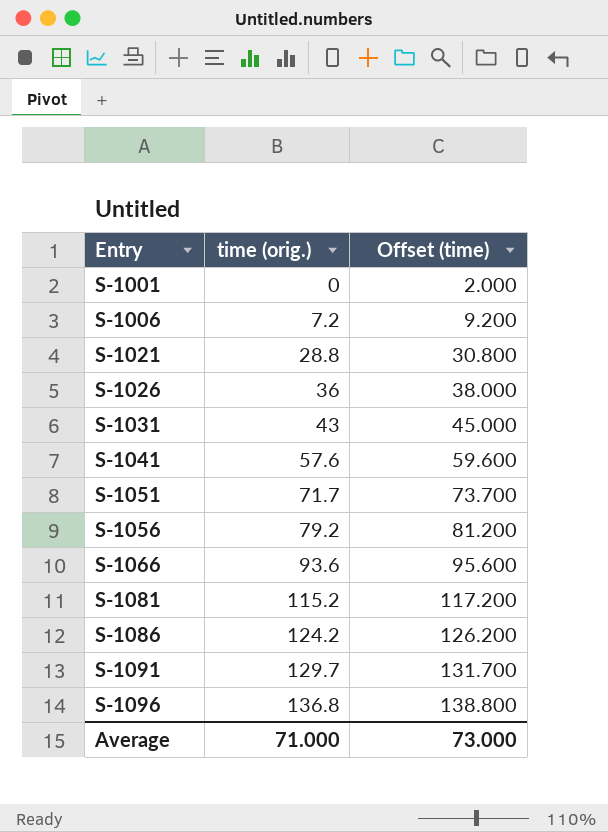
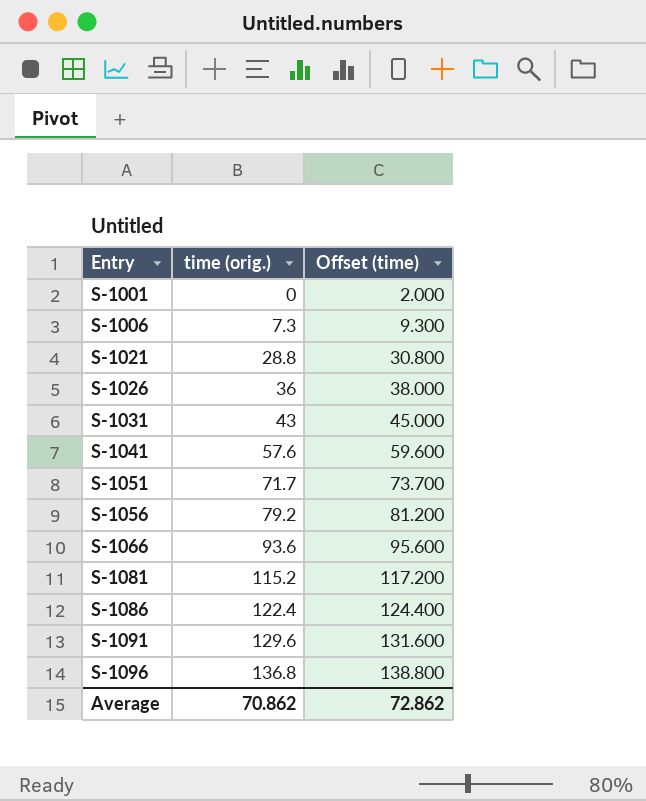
S-1006 | time (orig.): 7.2 -> 7.3
S-1006 | Offset (time): 9.200 -> 9.300
S-1086 | time (orig.): 124.2 -> 122.4
S-1086 | Offset (time): 126.200 -> 124.400
S-1091 | time (orig.): 129.7 -> 129.6
S-1091 | Offset (time): 131.700 -> 131.600
Average | time (orig.): 71.000 -> 70.862
Average | Offset (time): 73.000 -> 72.862

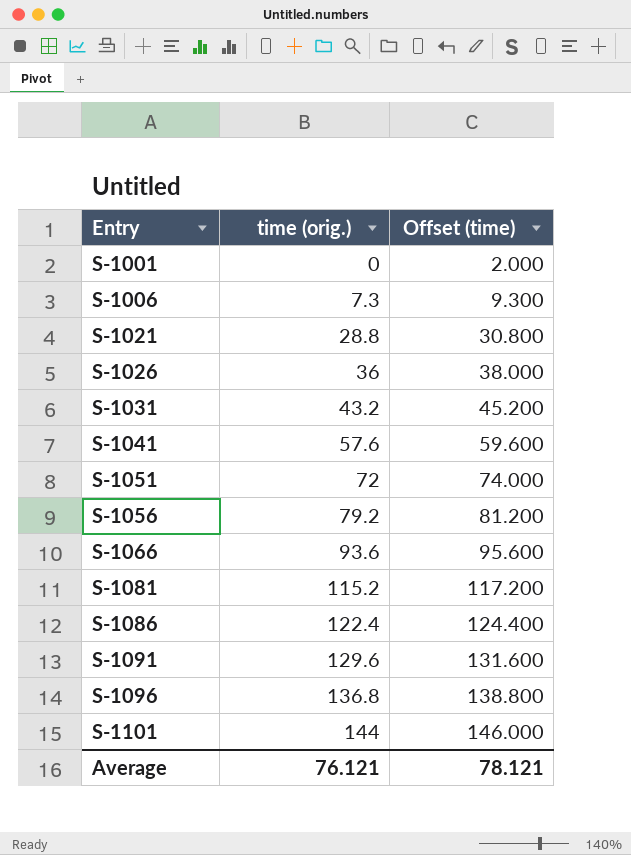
S-1031 | time (orig.): 43 -> 43.2
S-1031 | Offset (time): 45.000 -> 45.200
S-1051 | time (orig.): 71.7 -> 72
S-1051 | Offset (time): 73.700 -> 74.000
row S-1101: none -> 144 | 146.000
Average | time (orig.): 70.862 -> 76.121
Average | Offset (time): 72.862 -> 78.121

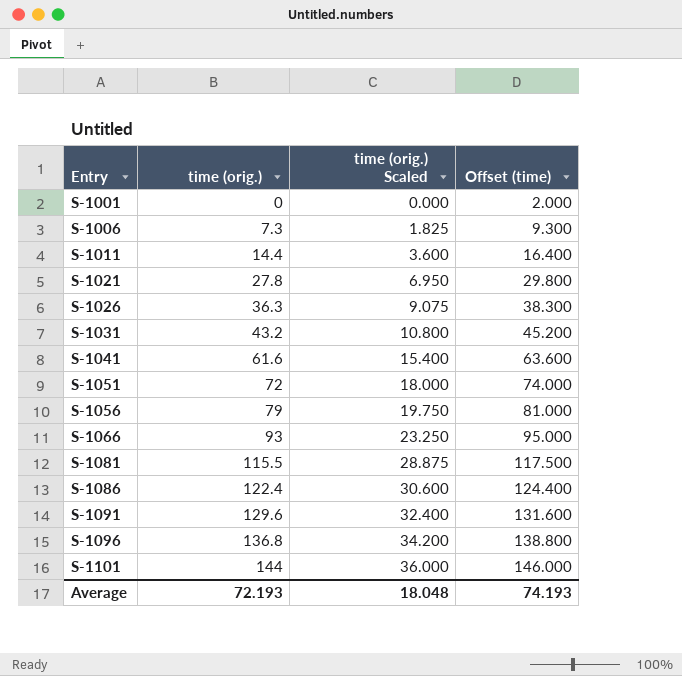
column time (orig.) Scaled | formula: none -> [time (orig.)] * 0.25
row S-1011: none -> 14.4 | 3.600 | 16.400
S-1021 | time (orig.): 28.8 -> 27.8
S-1021 | Offset (time): 30.800 -> 29.800
S-1026 | time (orig.): 36 -> 36.3
S-1026 | Offset (time): 38.000 -> 38.300
S-1041 | time (orig.): 57.6 -> 61.6
S-1041 | Offset (time): 59.600 -> 63.600
S-1056 | time (orig.): 79.2 -> 79
S-1056 | Offset (time): 81.200 -> 81.000
S-1066 | time (orig.): 93.6 -> 93
S-1066 | Offset (time): 95.600 -> 95.000
S-1081 | time (orig.): 115.2 -> 115.5
S-1081 | Offset (time): 117.200 -> 117.500
Average | time (orig.): 76.121 -> 72.193
Average | Offset (time): 78.121 -> 74.193

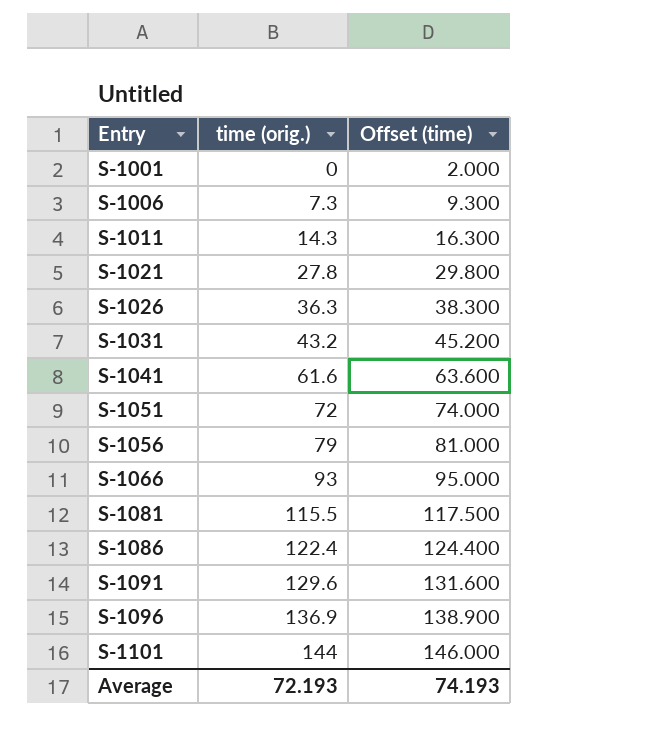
column time (orig.) Scaled | formula: [time (orig.)] * 0.25 -> none
S-1011 | time (orig.): 14.4 -> 14.3
S-1011 | Offset (time): 16.400 -> 16.300
S-1096 | time (orig.): 136.8 -> 136.9
S-1096 | Offset (time): 138.800 -> 138.900

